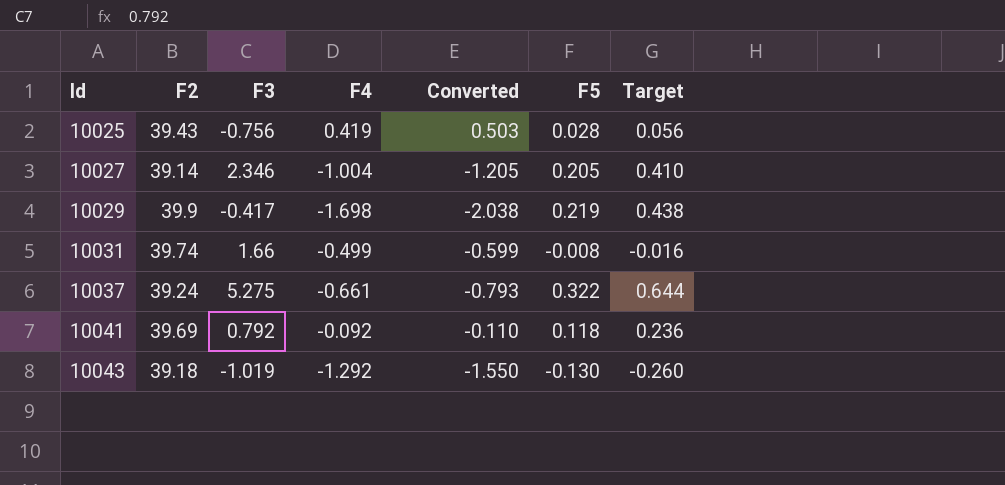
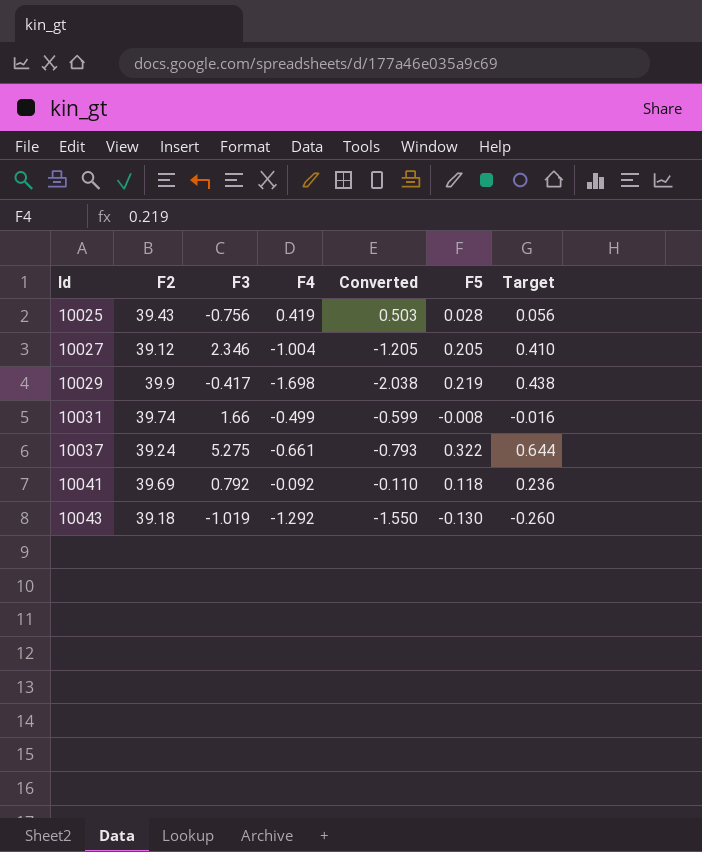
10027 | F2: 39.14 -> 39.12

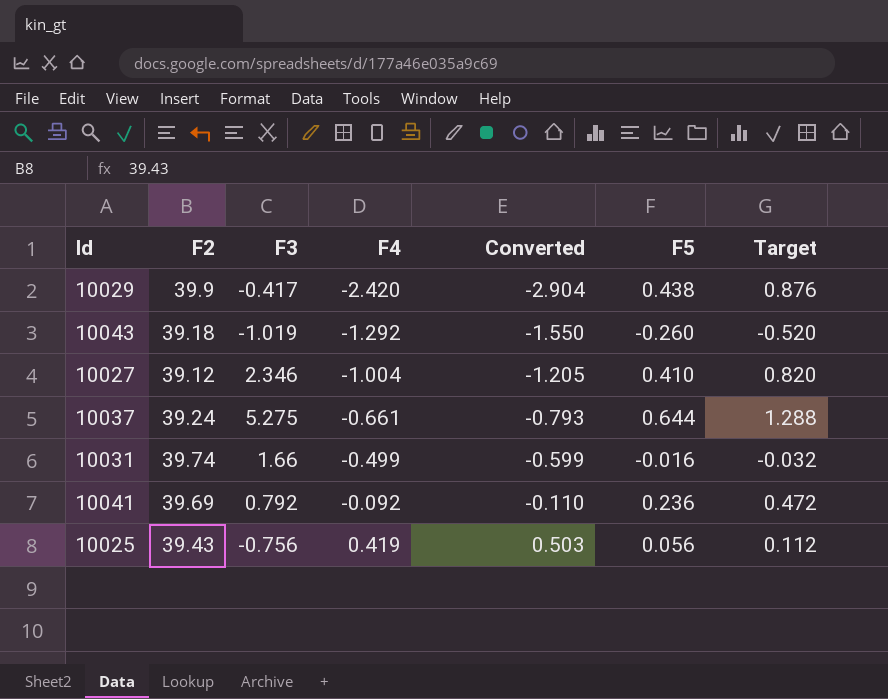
row order: Id ascending -> F4 ascending
10029 | F4: -1.698 -> -2.420
10029 | Converted: -2.038 -> -2.904
10029 | F5: 0.219 -> 0.438
10029 | Target: 0.438 -> 0.876
10043 | F5: -0.130 -> -0.260
10043 | Target: -0.260 -> -0.520
10027 | F5: 0.205 -> 0.410
10027 | Target: 0.410 -> 0.820
10037 | F5: 0.322 -> 0.644
10037 | Target: 0.644 -> 1.288
10031 | F5: -0.008 -> -0.016
10031 | Target: -0.016 -> -0.032
10041 | F5: 0.118 -> 0.236
10041 | Target: 0.236 -> 0.472
10025 | F5: 0.028 -> 0.056
10025 | Target: 0.056 -> 0.112

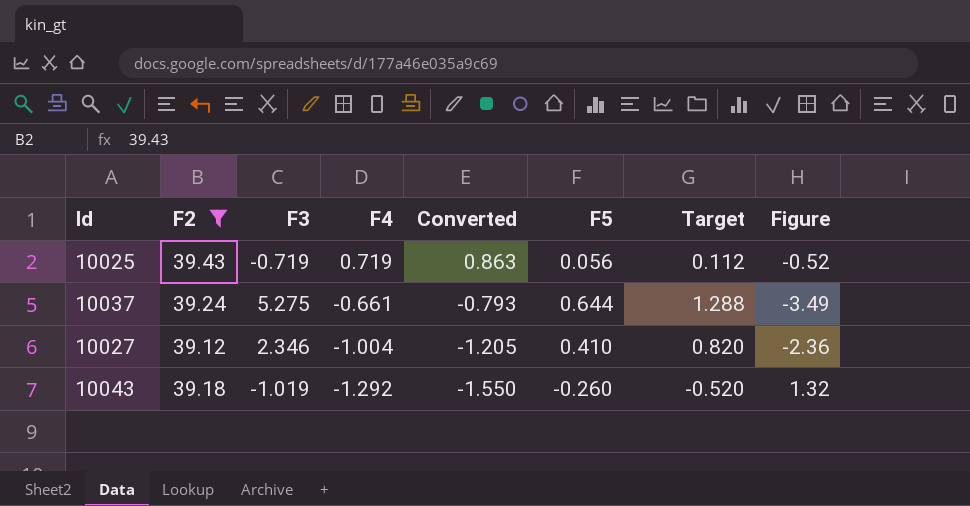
filter: none -> F2 <= 39.43
row order: F4 ascending -> F4 descending
column Figure | formula: none -> [F3] * [F4]
10025 | F3: -0.756 -> -0.719
10025 | F4: 0.419 -> 0.719
10025 | Converted: 0.503 -> 0.863

